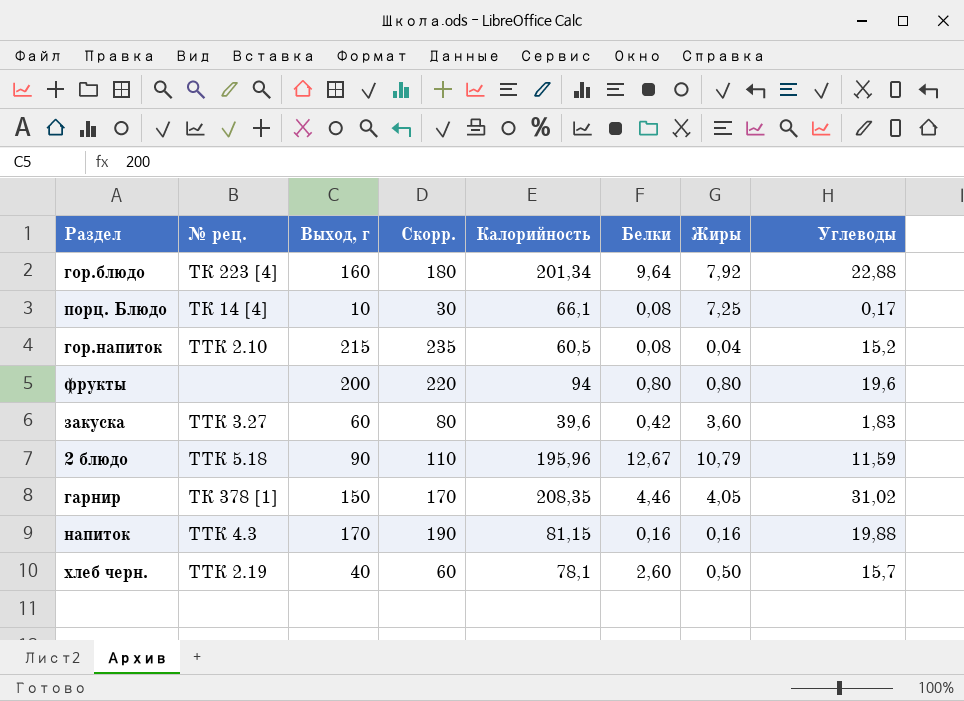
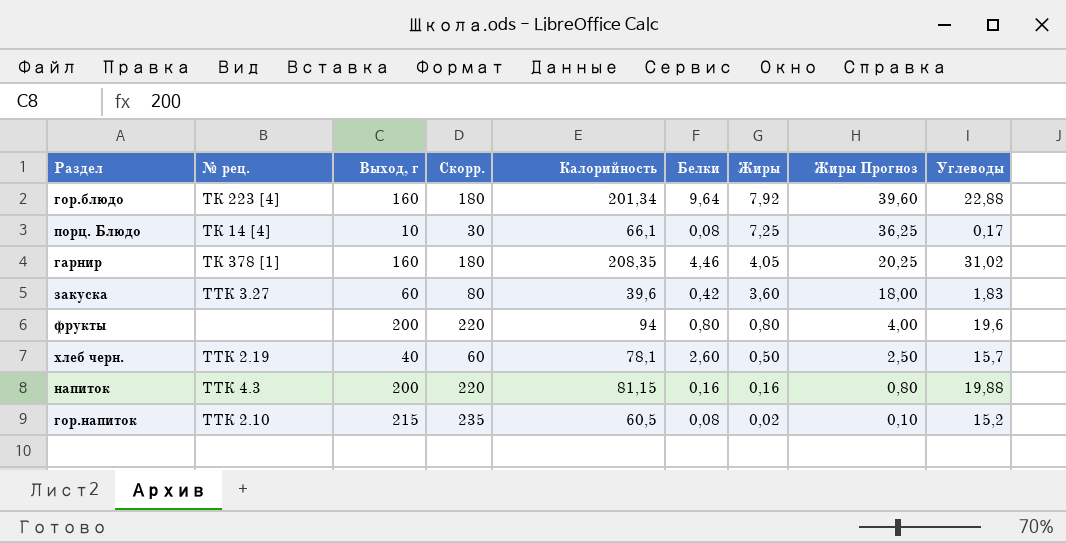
row order: none -> Жиры descending
column Жиры Прогноз | formula: none -> [Жиры] * 5
row 2 блюдо: ТТК 5.18 | 90 | 110 | 195,96 | 12,67 | 10,79 | 11,59 -> none
гарнир | Выход, г: 150 -> 160
гарнир | Скорр.: 170 -> 180
напиток | Выход, г: 170 -> 200
напиток | Скорр.: 190 -> 220
гор.напиток | Жиры: 0,04 -> 0,02

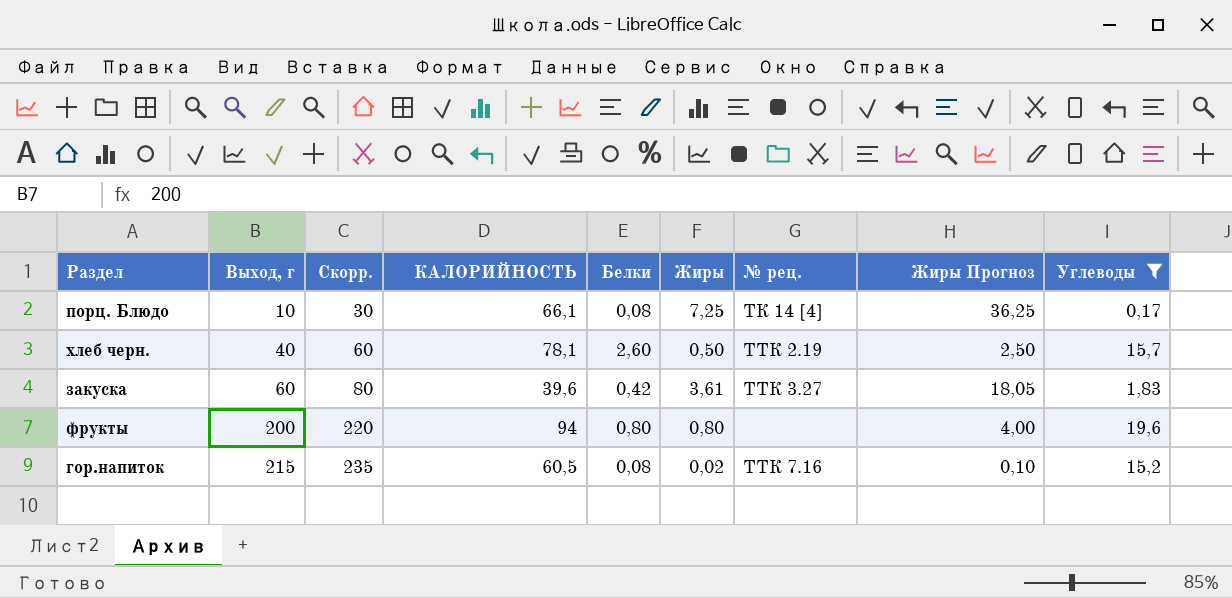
filter: none -> Углеводы <= 19,6
row order: Жиры descending -> Выход, г ascending
column name: Калорийность -> КАЛОРИЙНОСТЬ
column № рец. | position: 2 -> 7
закуска | Жиры: 3,60 -> 3,61
закуска | Жиры Прогноз: 18,00 -> 18,05
гор.напиток | № рец.: ТТК 2.10 -> ТТК 7.16

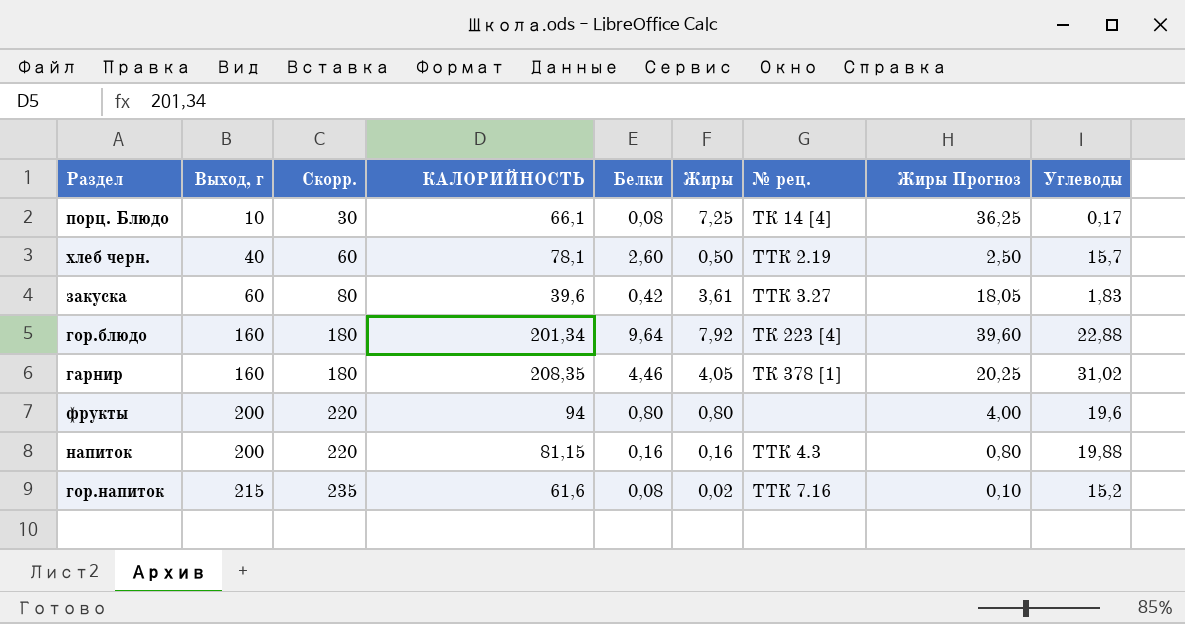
filter: Углеводы <= 19,6 -> none
гор.напиток | КАЛОРИЙНОСТЬ: 60,5 -> 61,6

